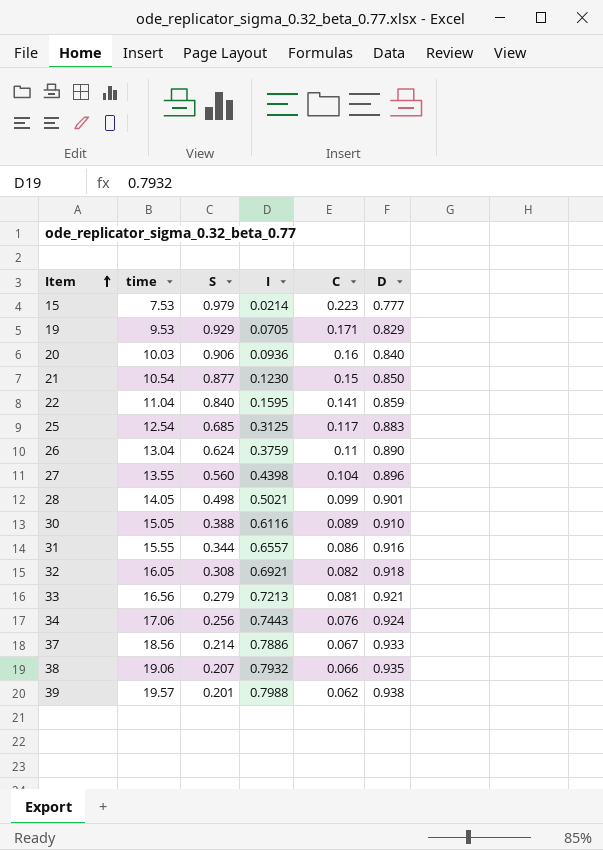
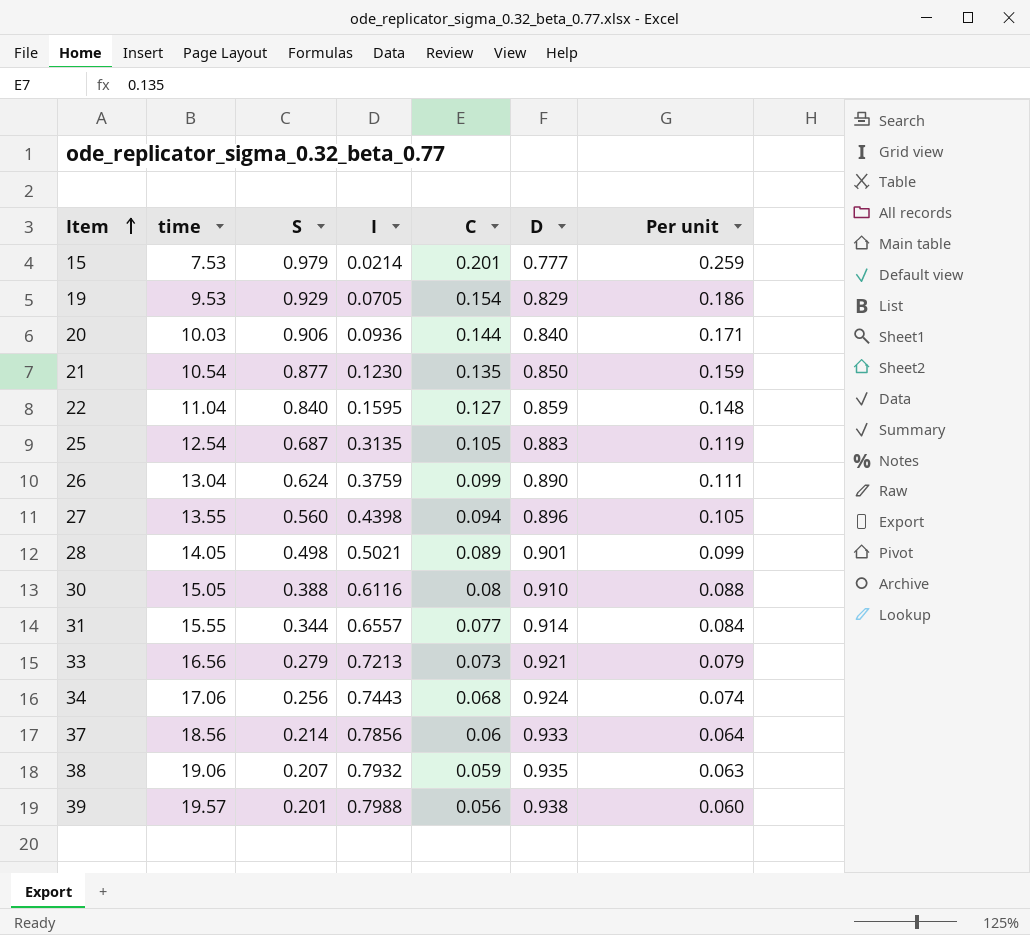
column Per unit | formula: none -> [C] / [D]
row 32: 16.05 | 0.308 | 0.6921 | 0.082 | 0.918 -> none
15 | C: 0.223 -> 0.201
19 | C: 0.171 -> 0.154
20 | C: 0.16 -> 0.144
21 | C: 0.15 -> 0.135
22 | C: 0.141 -> 0.127
25 | S: 0.685 -> 0.687
25 | I: 0.3125 -> 0.3135
25 | C: 0.117 -> 0.105
26 | C: 0.11 -> 0.099
27 | C: 0.104 -> 0.094
28 | C: 0.099 -> 0.089
30 | C: 0.089 -> 0.08
31 | C: 0.086 -> 0.077
31 | D: 0.916 -> 0.914
33 | C: 0.081 -> 0.073
34 | C: 0.076 -> 0.068
37 | I: 0.7886 -> 0.7856
37 | C: 0.067 -> 0.06
38 | C: 0.066 -> 0.059
39 | C: 0.062 -> 0.056

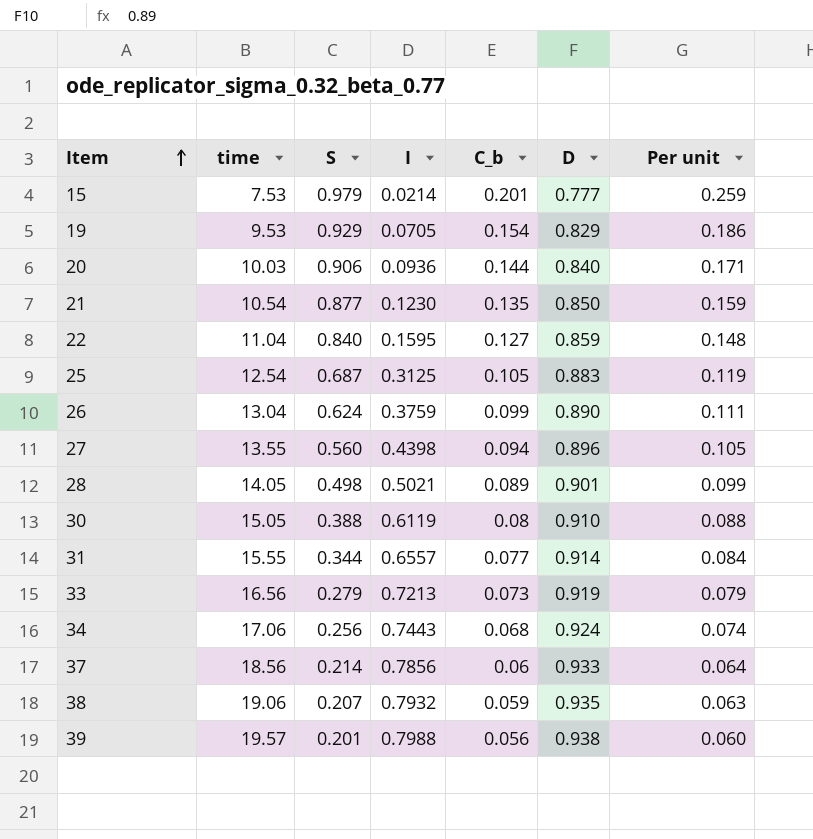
column name: C -> C_b
25 | I: 0.3135 -> 0.3125
30 | I: 0.6116 -> 0.6119
33 | D: 0.921 -> 0.919

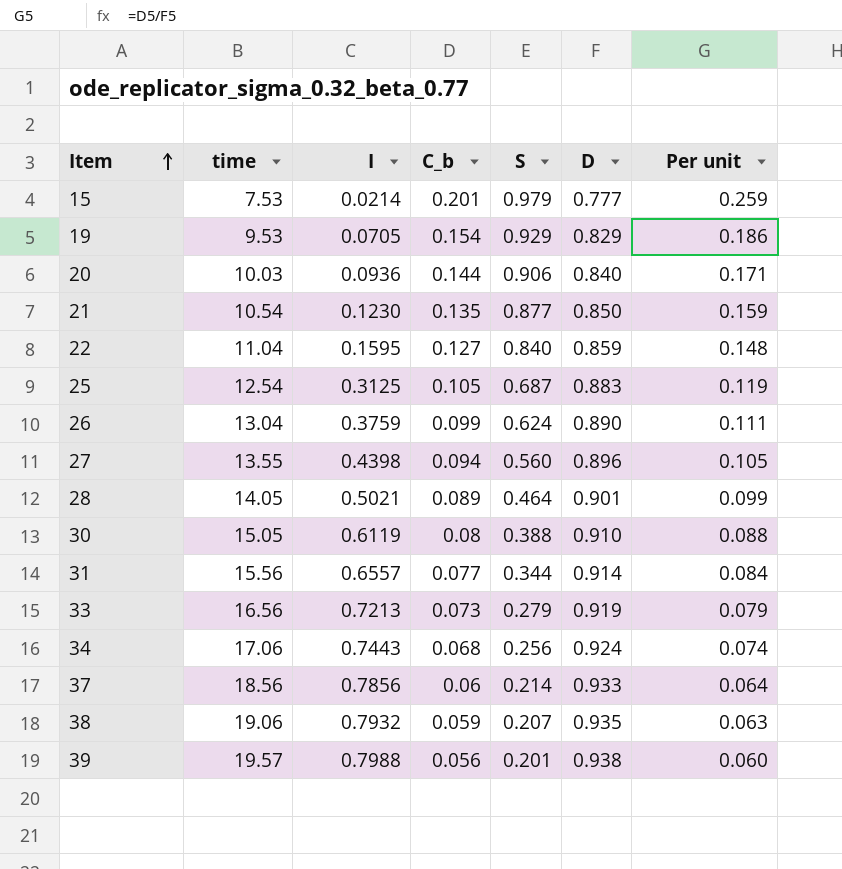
column S | position: 3 -> 5
28 | S: 0.498 -> 0.464
31 | time: 15.55 -> 15.56

